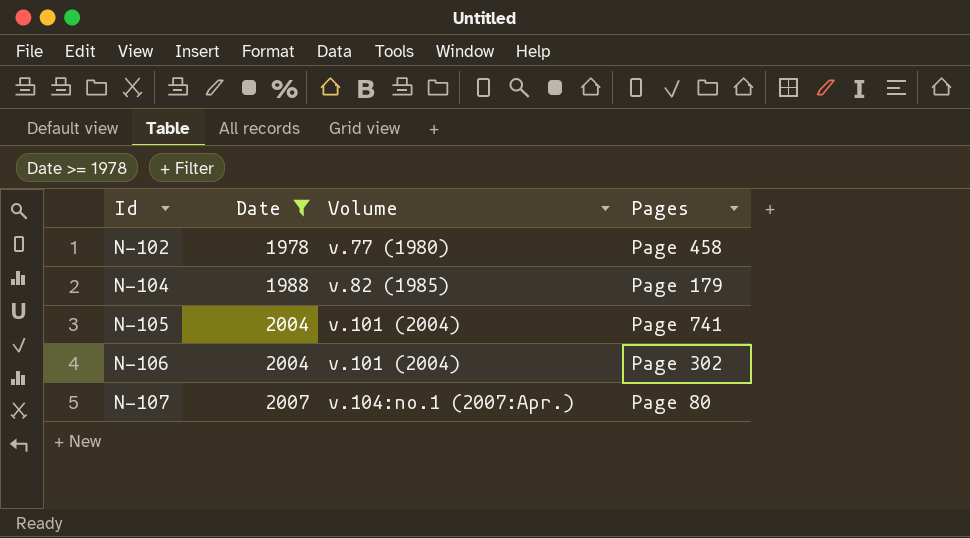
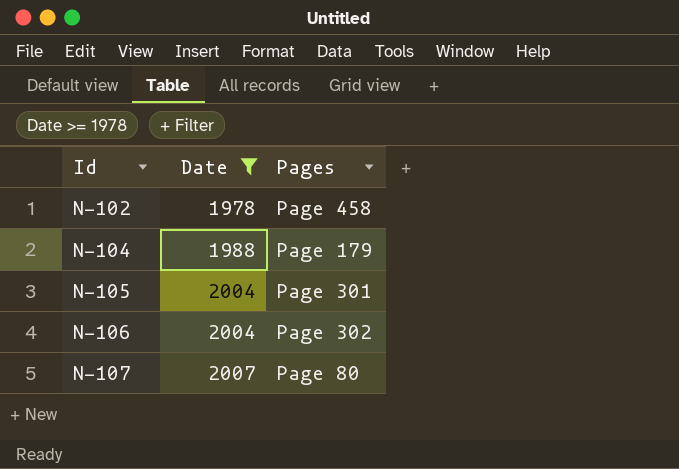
column Volume | position: 3 -> none
N-105 | Pages: Page 741 -> Page 301

